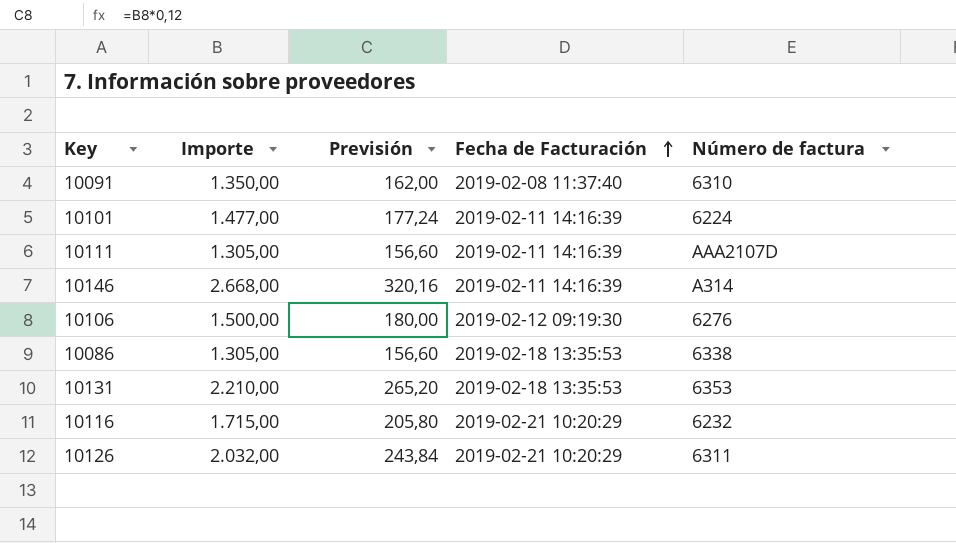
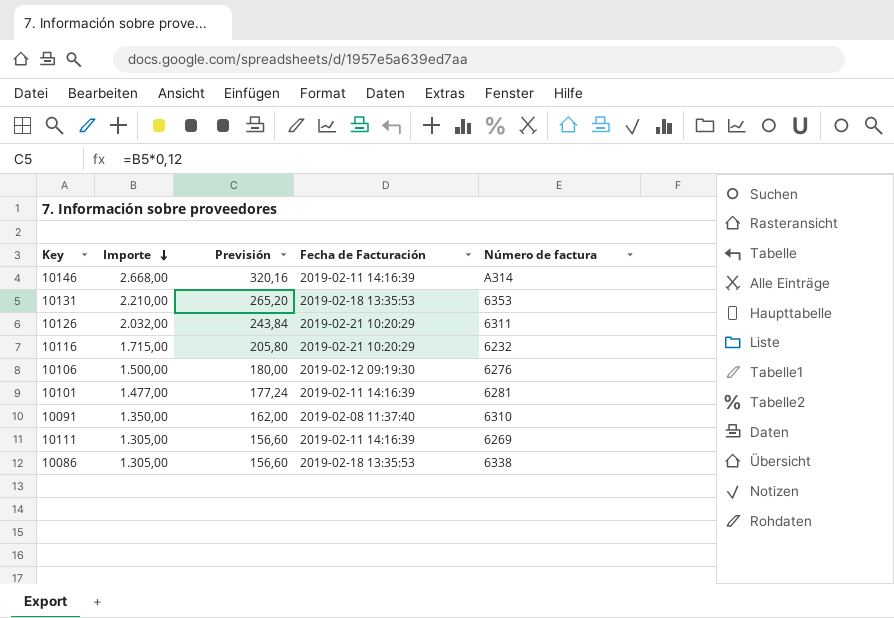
row order: Fecha de Facturación ascending -> Importe descending
10101 | Número de factura: 6224 -> 6281
10111 | Número de factura: AAA2107D -> 6269

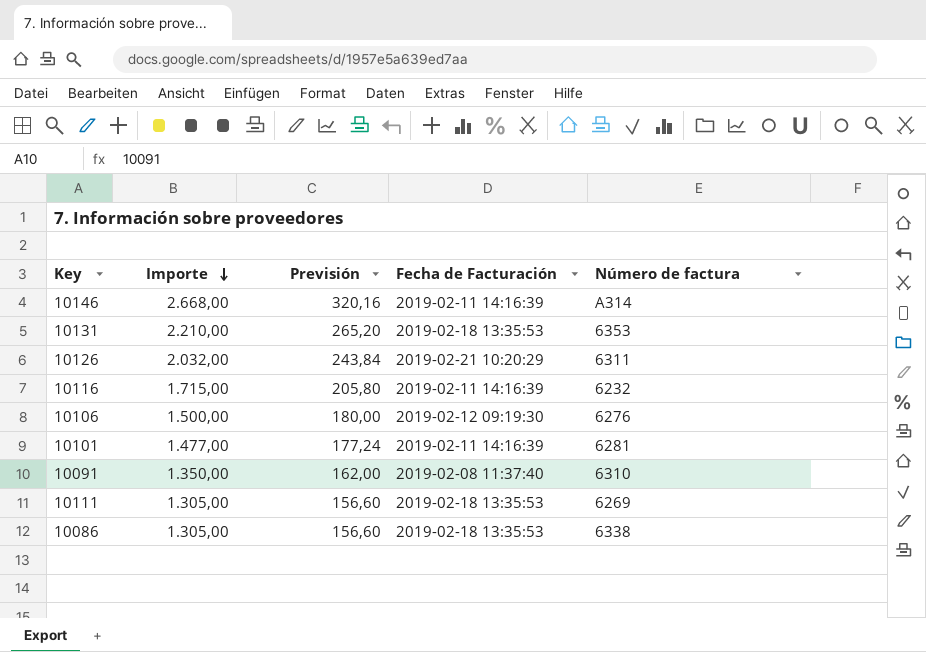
10116 | Fecha de Facturación: 2019-02-21 10:20:29 -> 2019-02-11 14:16:39
10111 | Fecha de Facturación: 2019-02-11 14:16:39 -> 2019-02-18 13:35:53

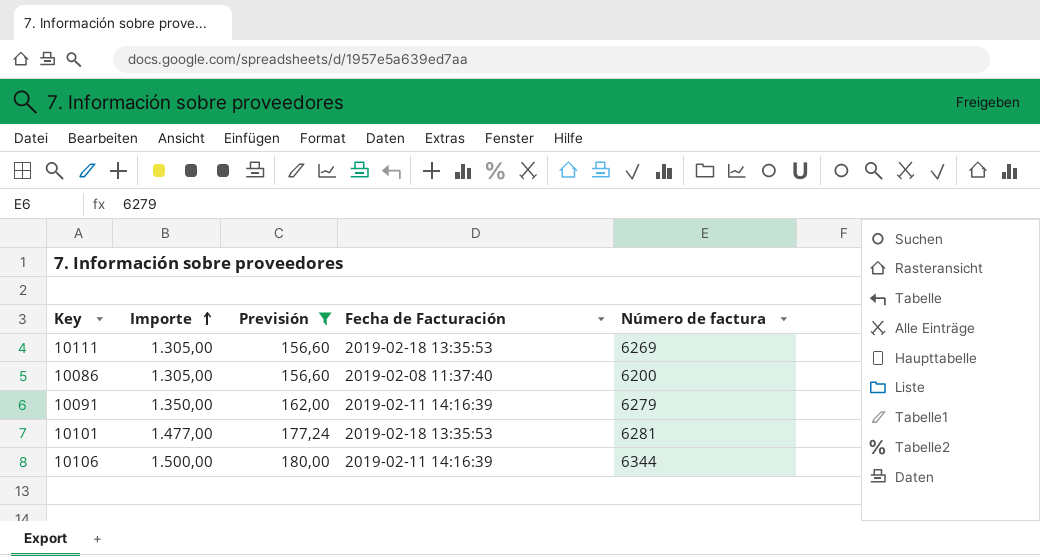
filter: none -> Previsión <= 180,00
row order: Importe descending -> Importe ascending
10086 | Fecha de Facturación: 2019-02-18 13:35:53 -> 2019-02-08 11:37:40
10086 | Número de factura: 6338 -> 6200
10091 | Fecha de Facturación: 2019-02-08 11:37:40 -> 2019-02-11 14:16:39
10091 | Número de factura: 6310 -> 6279
10101 | Fecha de Facturación: 2019-02-11 14:16:39 -> 2019-02-18 13:35:53
10106 | Fecha de Facturación: 2019-02-12 09:19:30 -> 2019-02-11 14:16:39
10106 | Número de factura: 6276 -> 6344

